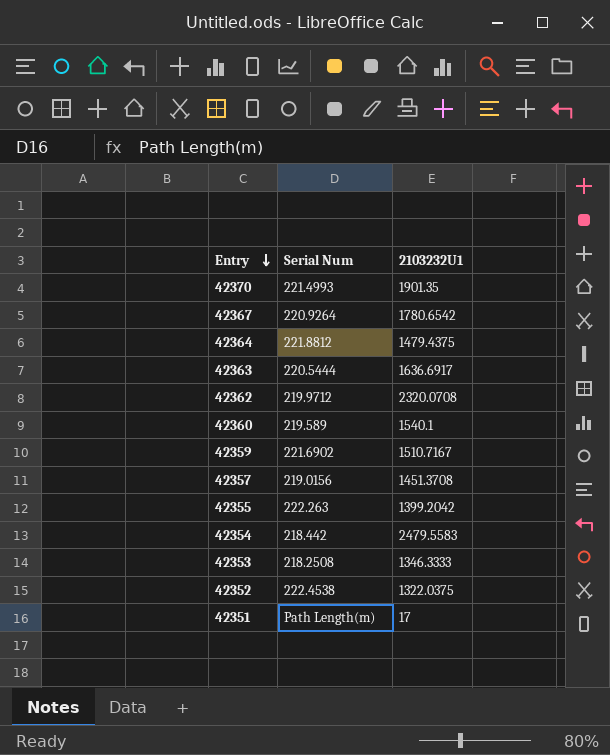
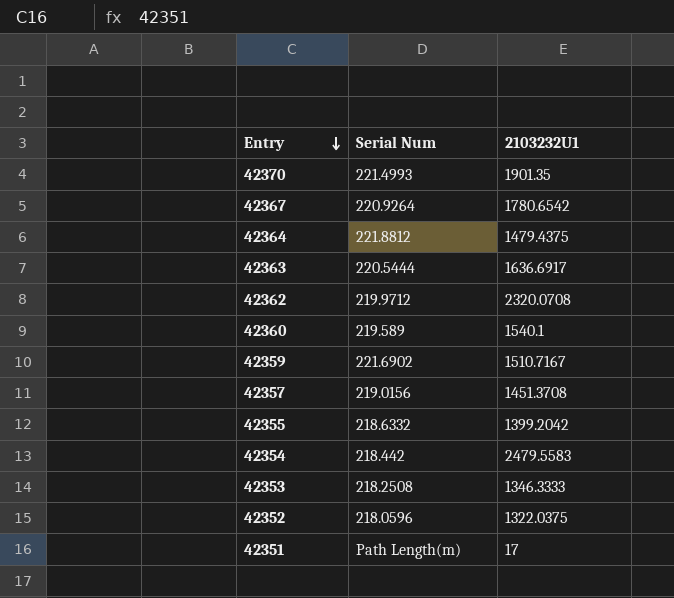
42355 | Serial Num: 222.263 -> 218.6332
42352 | Serial Num: 222.4538 -> 218.0596

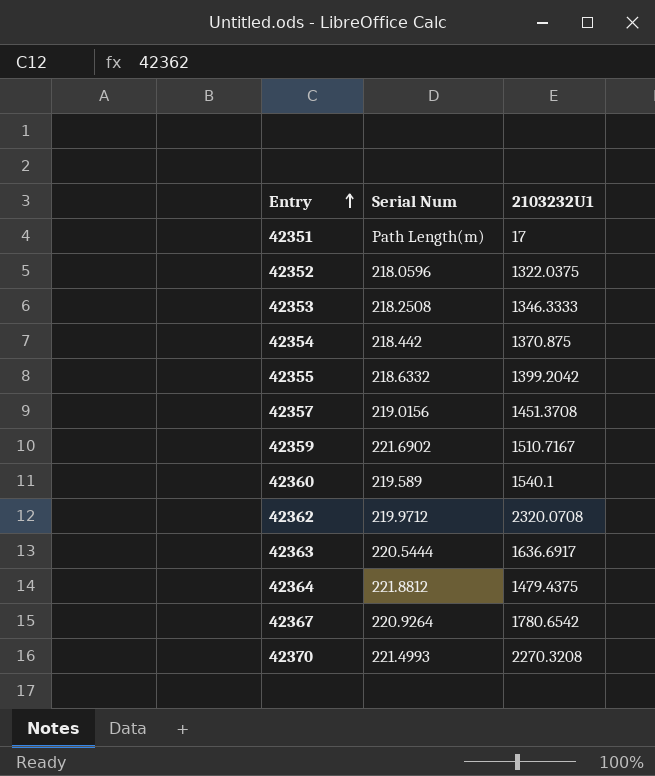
row order: Entry descending -> Entry ascending
42354 | 2103232U1: 2479.5583 -> 1370.875
42370 | 2103232U1: 1901.35 -> 2270.3208

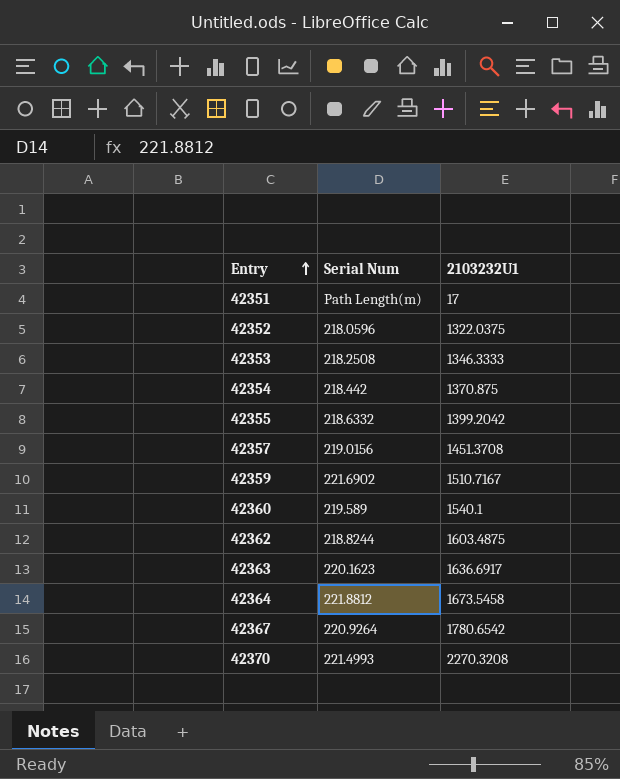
42362 | Serial Num: 219.9712 -> 218.8244
42362 | 2103232U1: 2320.0708 -> 1603.4875
42363 | Serial Num: 220.5444 -> 220.1623
42364 | 2103232U1: 1479.4375 -> 1673.5458

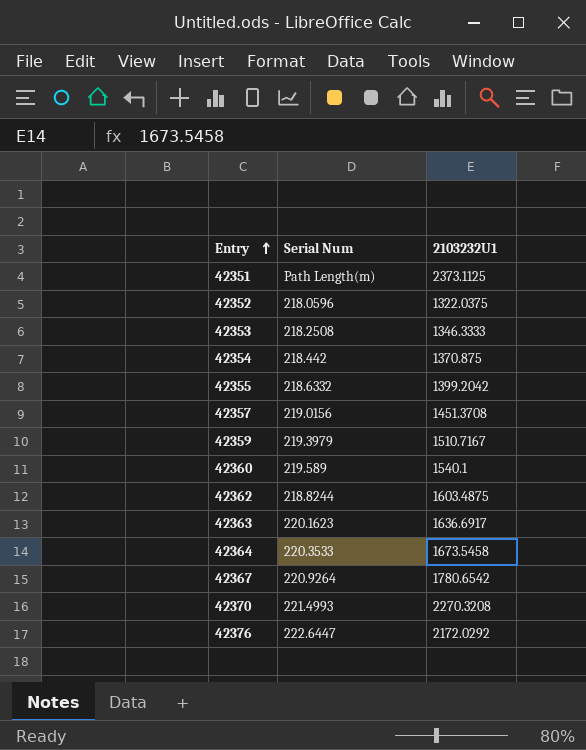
42351 | 2103232U1: 17 -> 2373.1125
42359 | Serial Num: 221.6902 -> 219.3979
42364 | Serial Num: 221.8812 -> 220.3533
row 42376: none -> 222.6447 | 2172.0292

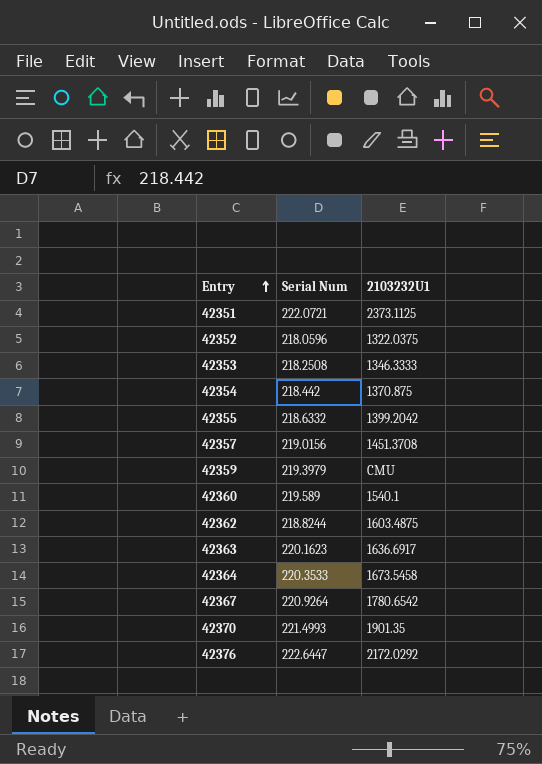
42351 | Serial Num: Path Length(m) -> 222.0721
42359 | 2103232U1: 1510.7167 -> CMU
42370 | 2103232U1: 2270.3208 -> 1901.35

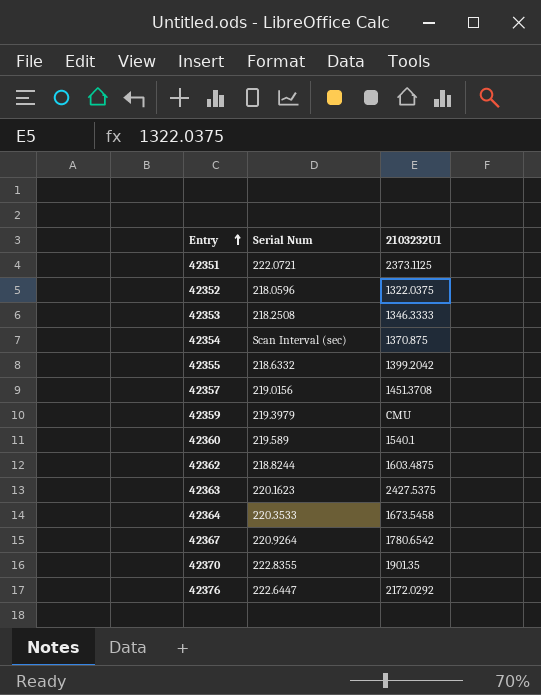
42354 | Serial Num: 218.442 -> Scan Interval (sec)
42363 | 2103232U1: 1636.6917 -> 2427.5375
42370 | Serial Num: 221.4993 -> 222.8355

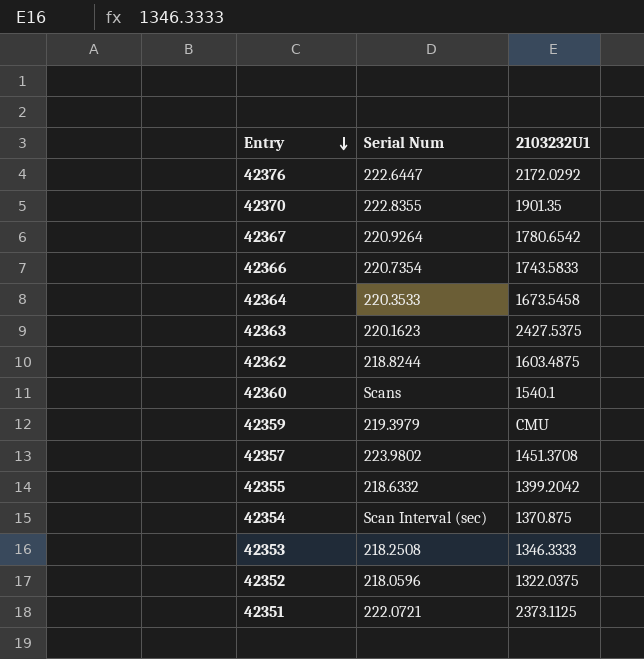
row order: Entry ascending -> Entry descending
row 42366: none -> 220.7354 | 1743.5833
42360 | Serial Num: 219.589 -> Scans
42357 | Serial Num: 219.0156 -> 223.9802

